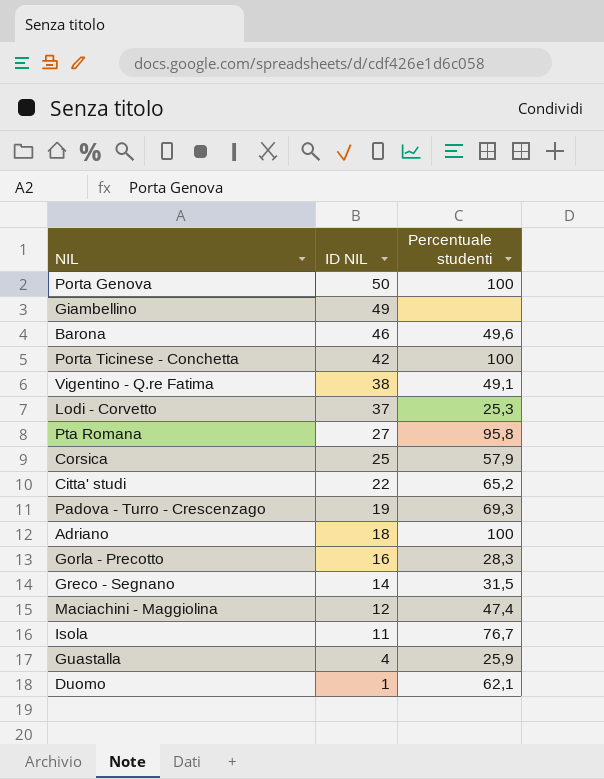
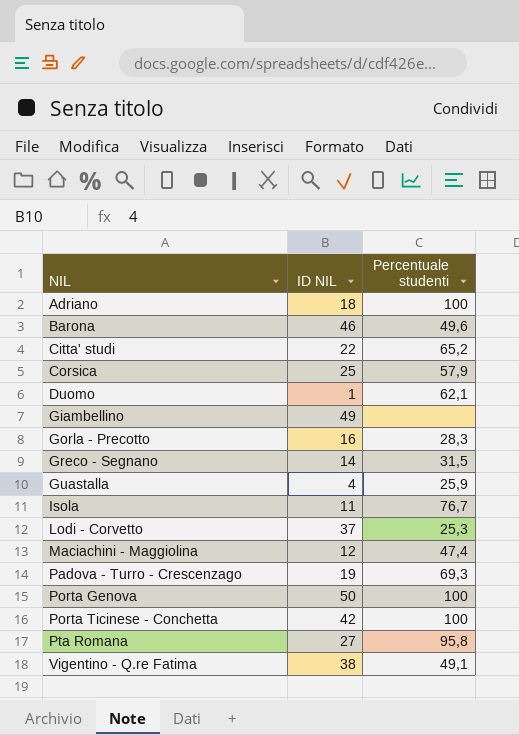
row order: ID NIL descending -> NIL ascending

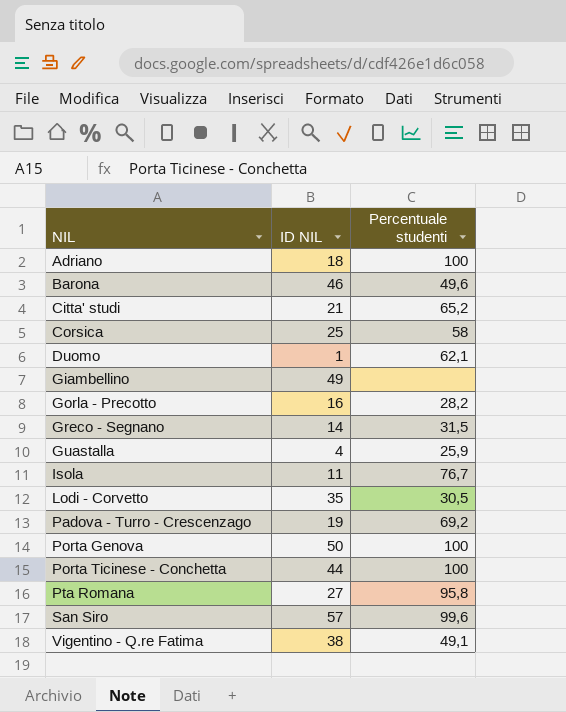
row Maciachini - Maggiolina: 12 | 47,4 -> none
Citta' studi | ID NIL: 22 -> 21
Corsica | Percentuale studenti: 57,9 -> 58
Gorla - Precotto | Percentuale studenti: 28,3 -> 28,2
Lodi - Corvetto | ID NIL: 37 -> 35
Lodi - Corvetto | Percentuale studenti: 25,3 -> 30,5
Padova - Turro - Crescenzago | Percentuale studenti: 69,3 -> 69,2
Porta Ticinese - Conchetta | ID NIL: 42 -> 44
row San Siro: none -> 57 | 99,6

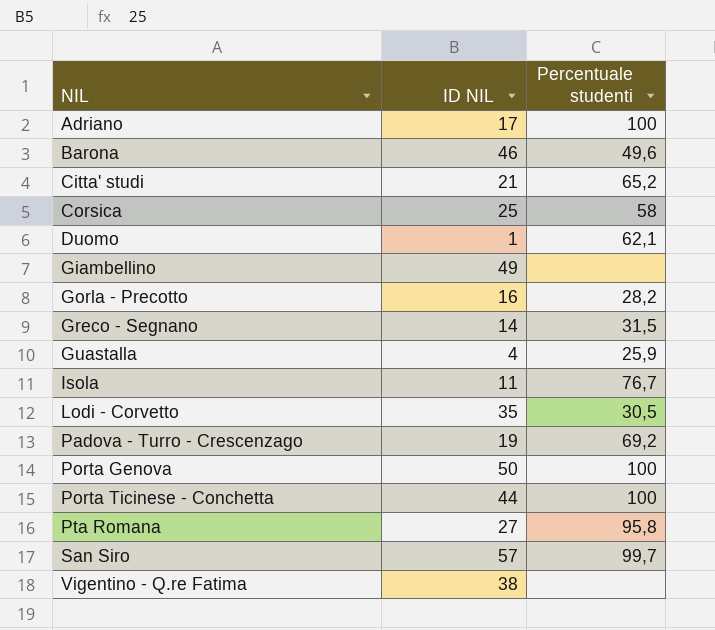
Adriano | ID NIL: 18 -> 17
San Siro | Percentuale studenti: 99,6 -> 99,7
Vigentino - Q.re Fatima | Percentuale studenti: 49,1 -> none

